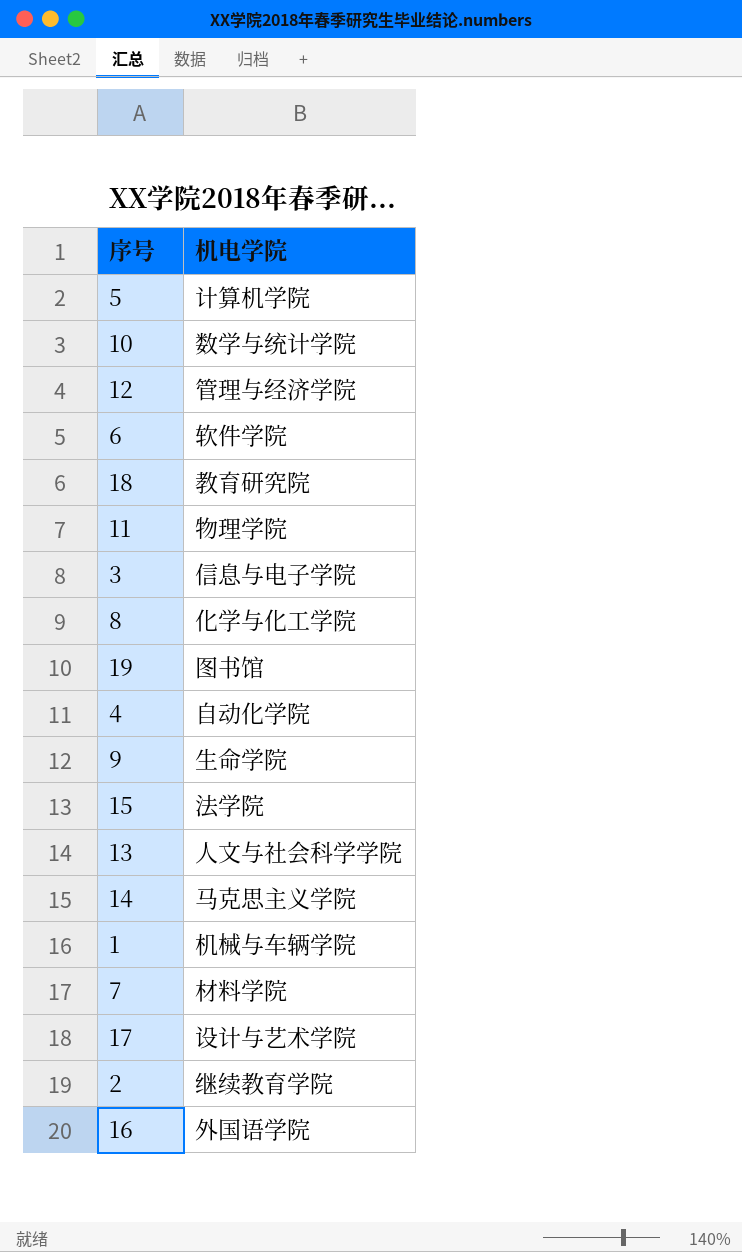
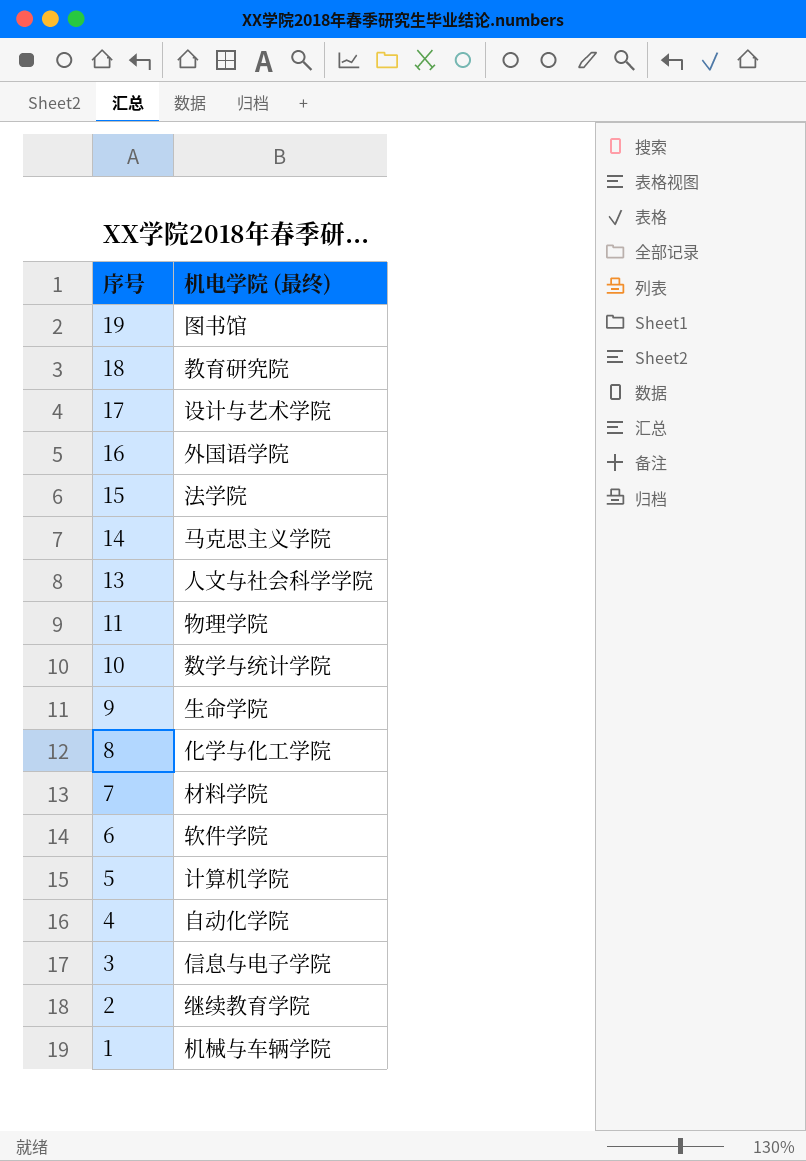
row order: none -> 序号 descending
column name: 机电学院 -> 机电学院 (最终)
row 12: 管理与经济学院 -> none

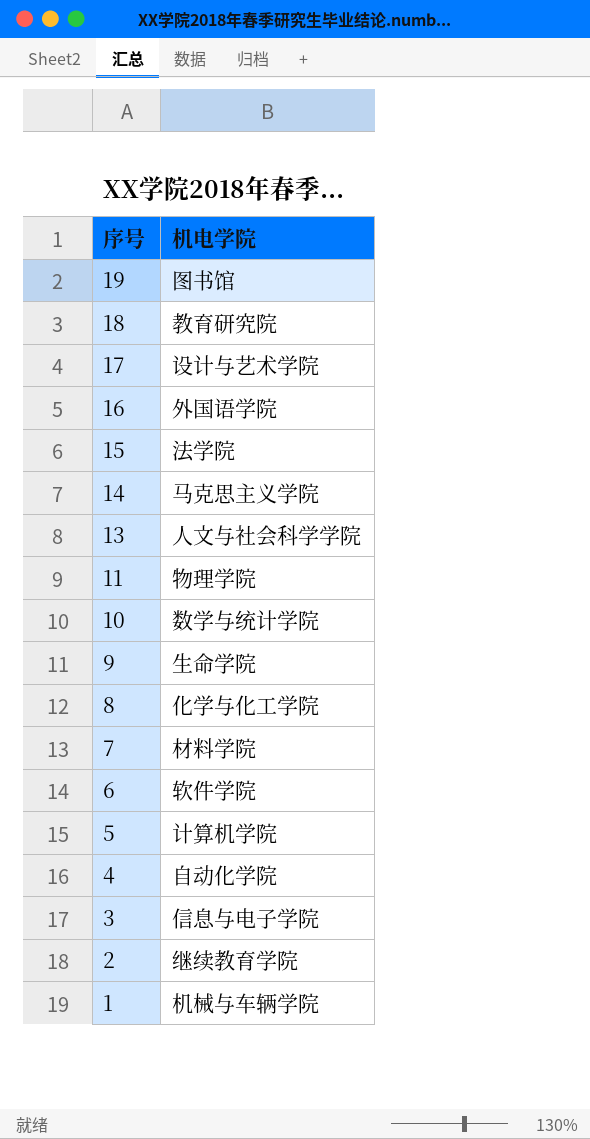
column name: 机电学院 (最终) -> 机电学院

